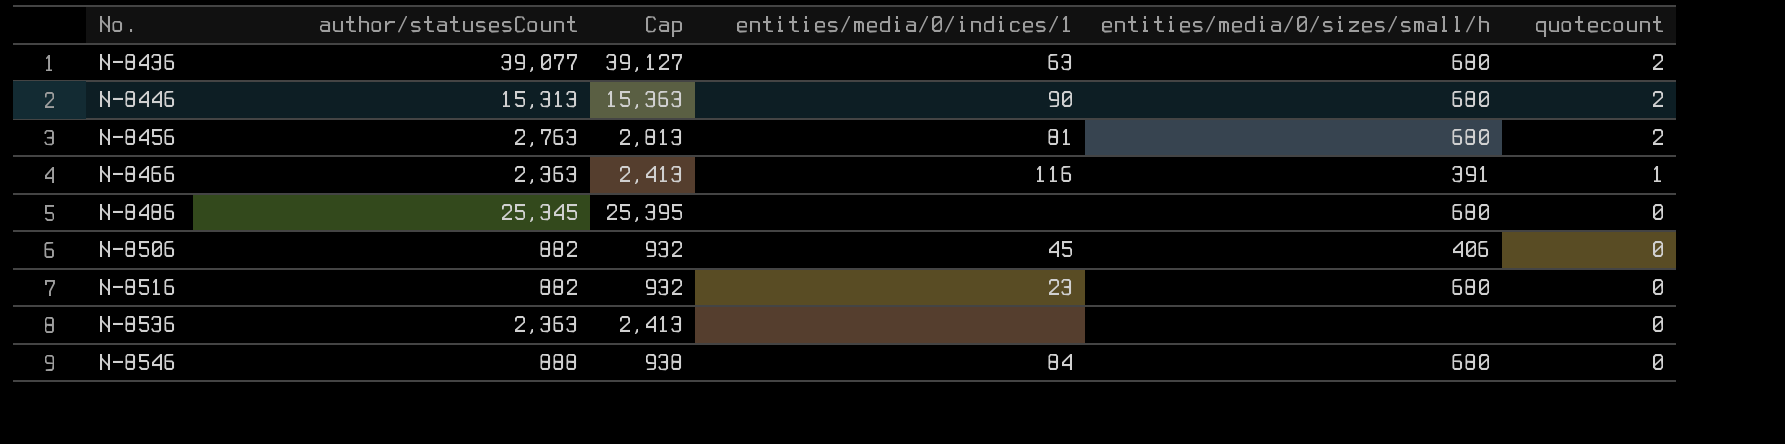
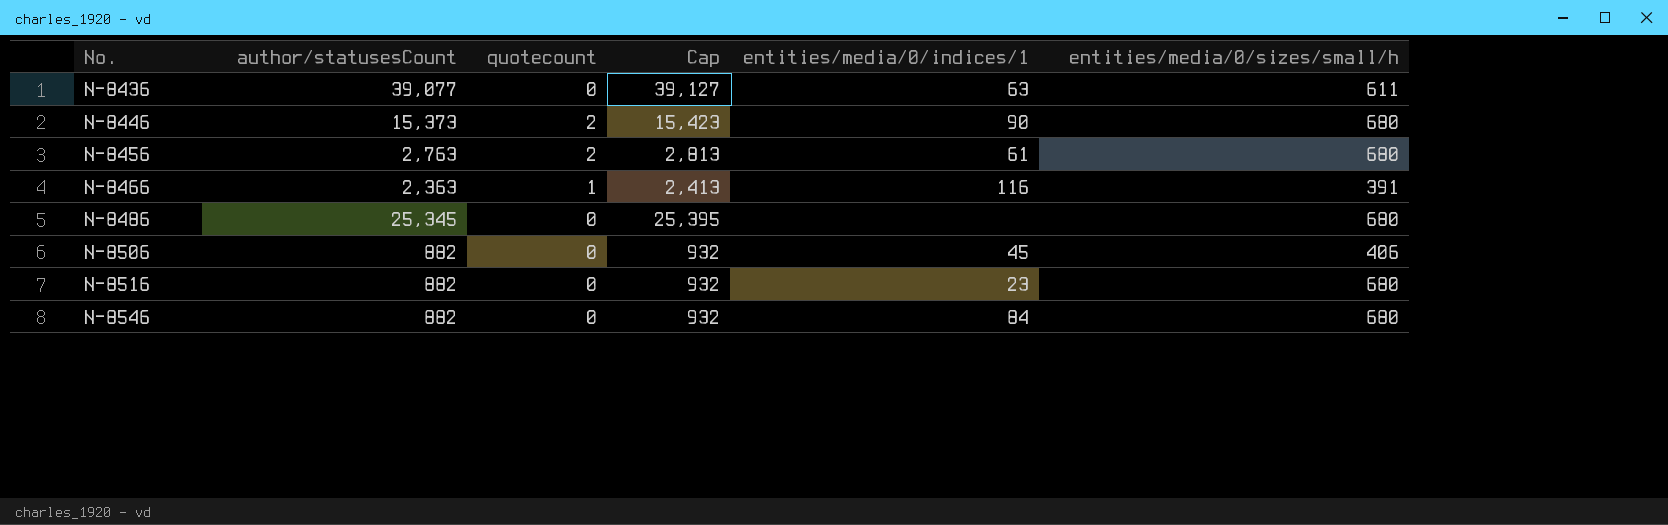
column quotecount | position: 6 -> 3
row N-8536: 2,363 | 2,413 | none | none | 0 -> none
N-8436 | quotecount: 2 -> 0
N-8436 | entities/media/0/sizes/small/h: 680 -> 611
N-8446 | author/statusesCount: 15,313 -> 15,373
N-8446 | Cap: 15,363 -> 15,423
N-8456 | entities/media/0/indices/1: 81 -> 61
N-8546 | author/statusesCount: 888 -> 882
N-8546 | Cap: 938 -> 932

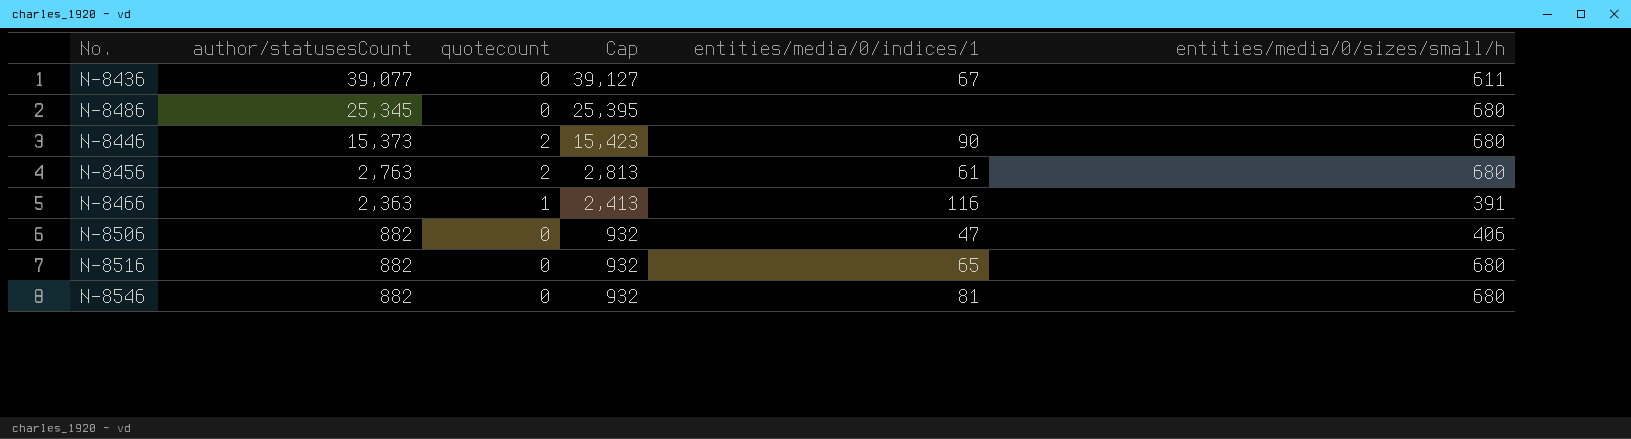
row order: No. ascending -> author/statusesCount descending
N-8436 | entities/media/0/indices/1: 63 -> 67
N-8506 | entities/media/0/indices/1: 45 -> 47
N-8516 | entities/media/0/indices/1: 23 -> 65
N-8546 | entities/media/0/indices/1: 84 -> 81

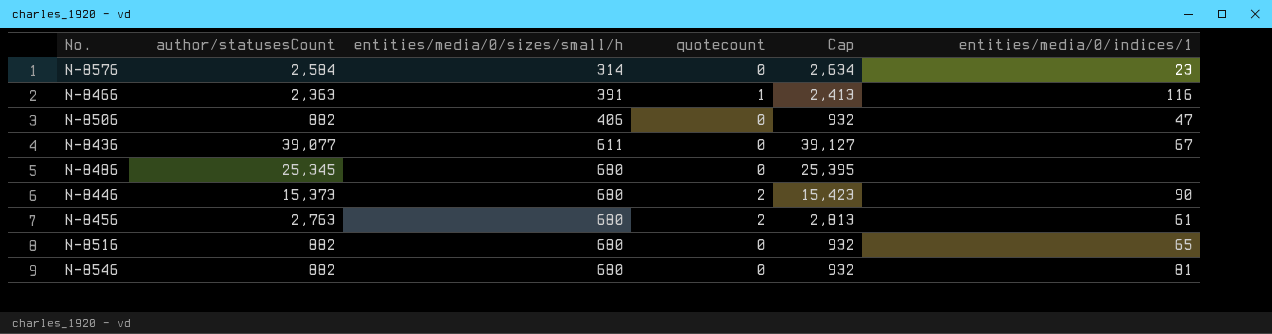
row order: author/statusesCount descending -> entities/media/0/sizes/small/h ascending
column entities/media/0/sizes/small/h | position: 6 -> 3
row N-8576: none -> 2,584 | 314 | 0 | 2,634 | 23

